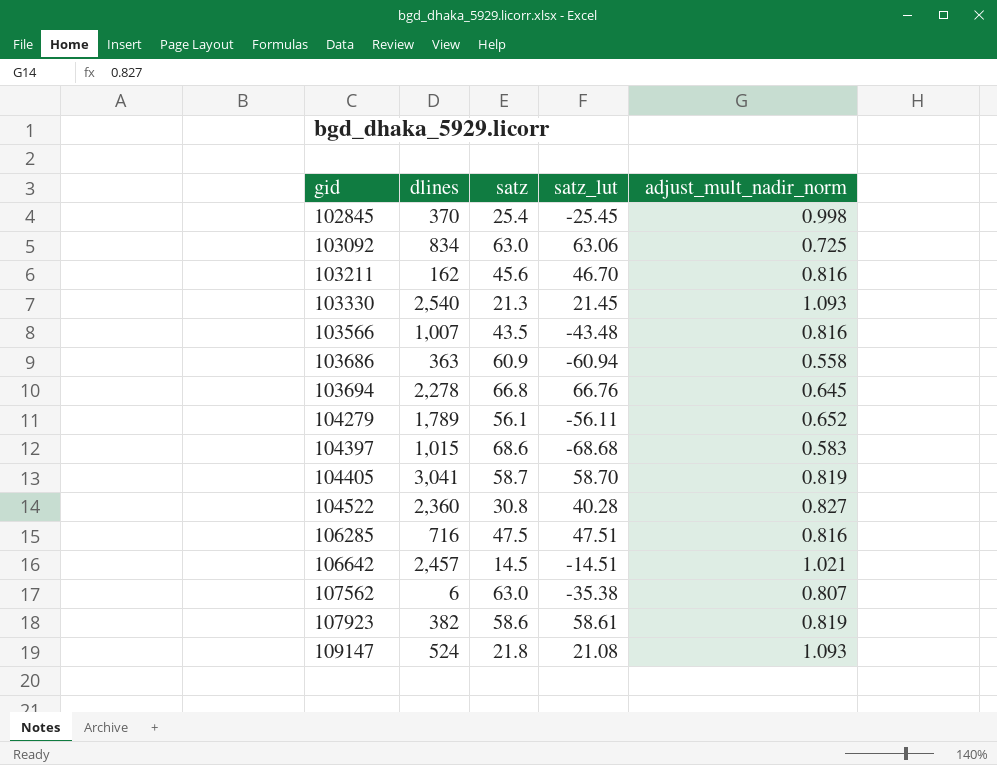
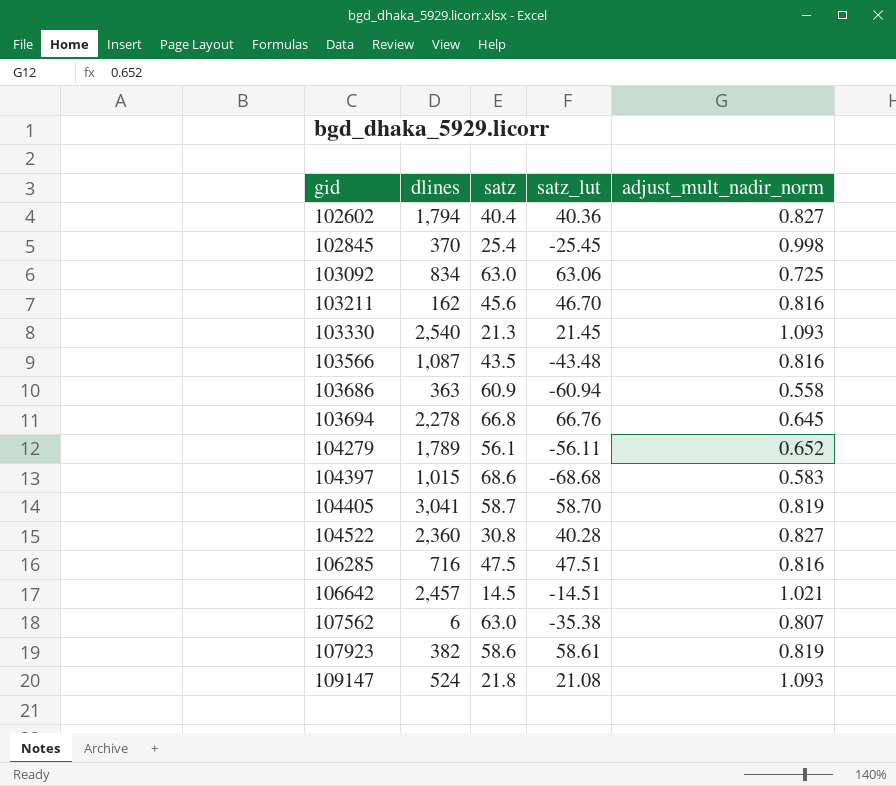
row 102602: none -> 1,794 | 40.4 | 40.36 | 0.827
103566 | dlines: 1,007 -> 1,087

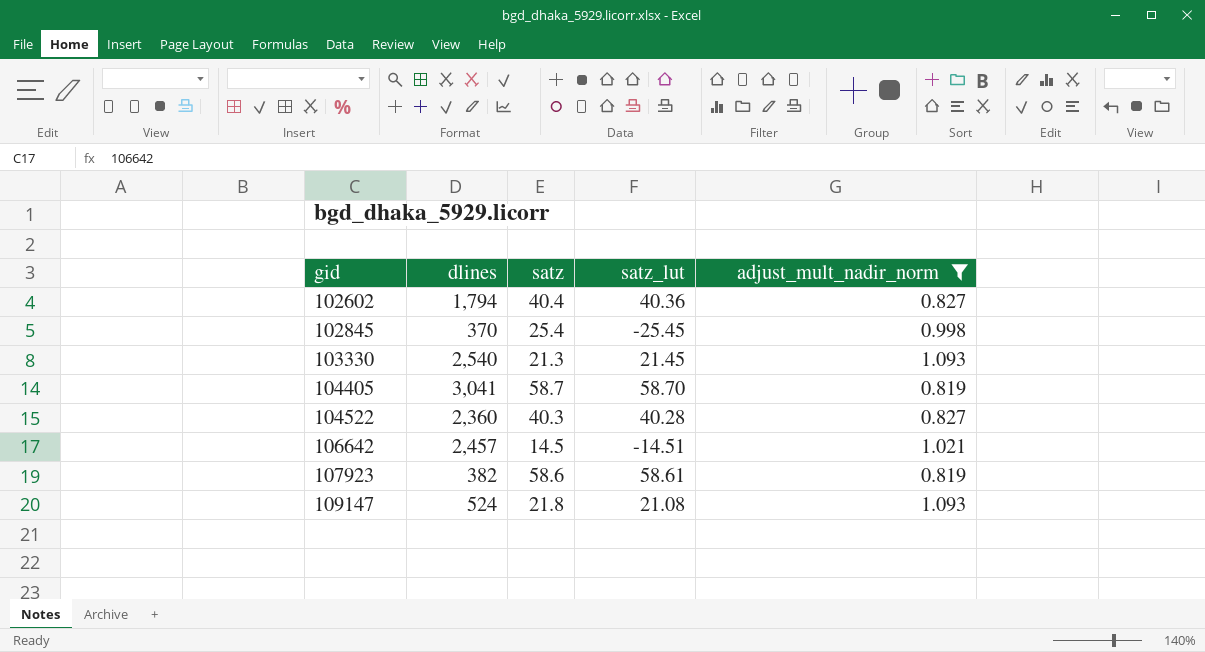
filter: none -> adjust_mult_nadir_norm >= 0.819
104522 | satz: 30.8 -> 40.3

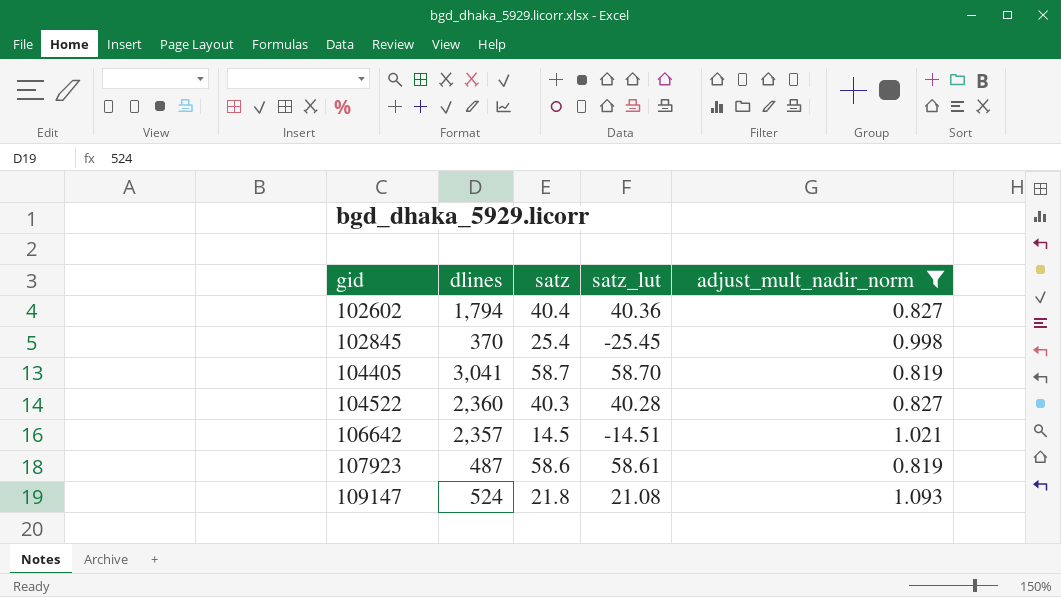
row 103330: 2,540 | 21.3 | 21.45 | 1.093 -> none
106642 | dlines: 2,457 -> 2,357
107923 | dlines: 382 -> 487

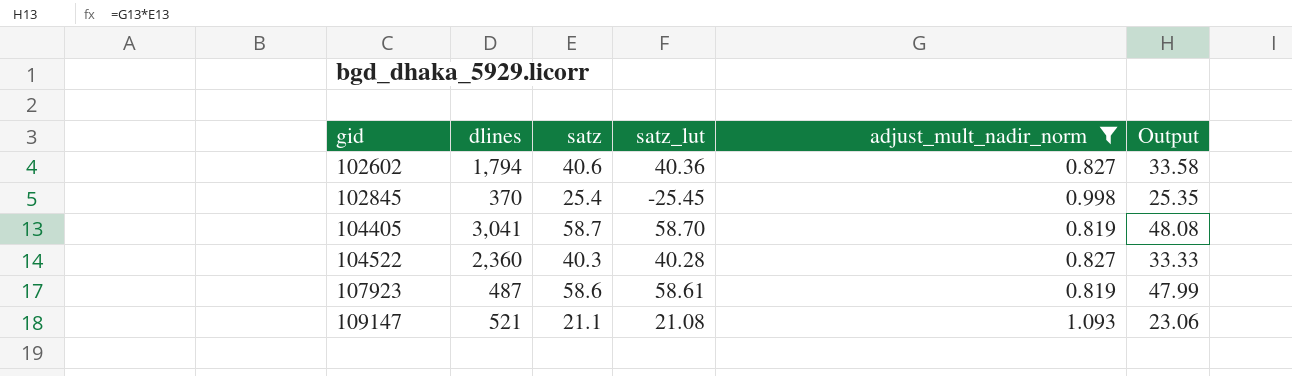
column Output | formula: none -> [satz] * [adjust_mult_nadir_norm]
row 106642: 2,357 | 14.5 | -14.51 | 1.021 -> none
102602 | satz: 40.4 -> 40.6
109147 | dlines: 524 -> 521
109147 | satz: 21.8 -> 21.1

